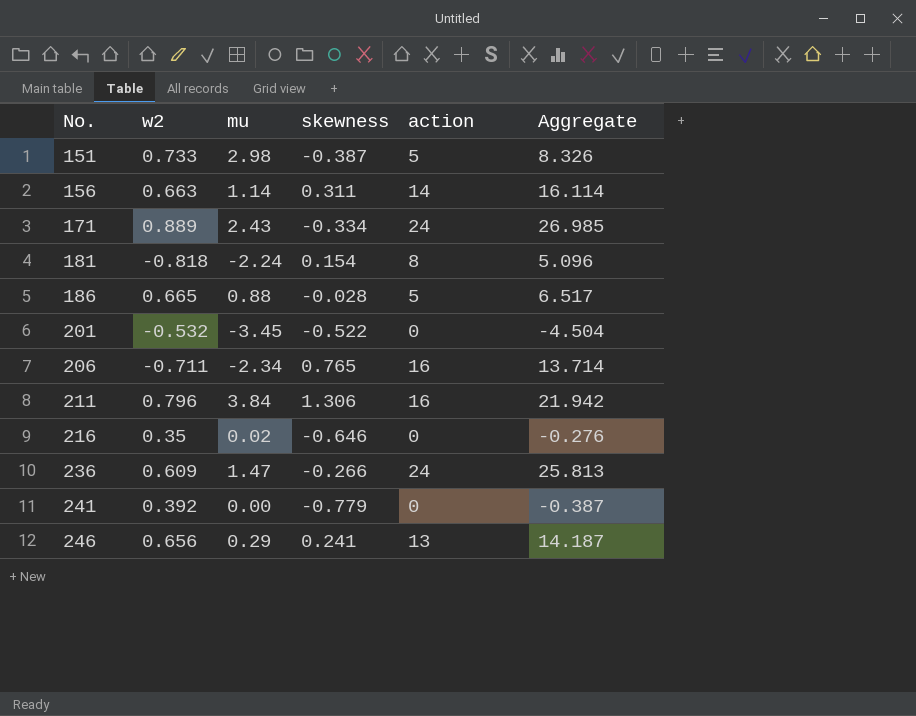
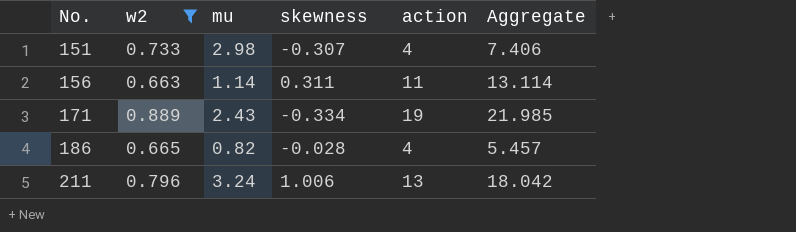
filter: none -> w2 >= 0.663
151 | skewness: -0.387 -> -0.307
151 | action: 5 -> 4
151 | Aggregate: 8.326 -> 7.406
156 | action: 14 -> 11
156 | Aggregate: 16.114 -> 13.114
171 | action: 24 -> 19
171 | Aggregate: 26.985 -> 21.985
186 | mu: 0.88 -> 0.82
186 | action: 5 -> 4
186 | Aggregate: 6.517 -> 5.457
211 | mu: 3.84 -> 3.24
211 | skewness: 1.306 -> 1.006
211 | action: 16 -> 13
211 | Aggregate: 21.942 -> 18.042

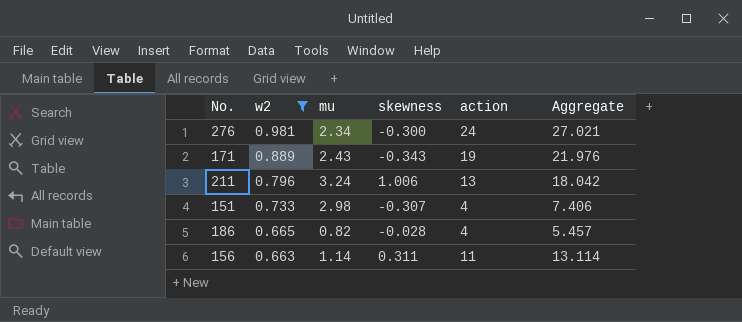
row order: No. ascending -> w2 descending
row 276: none -> 0.981 | 2.34 | -0.300 | 24 | 27.021
171 | skewness: -0.334 -> -0.343
171 | Aggregate: 21.985 -> 21.976

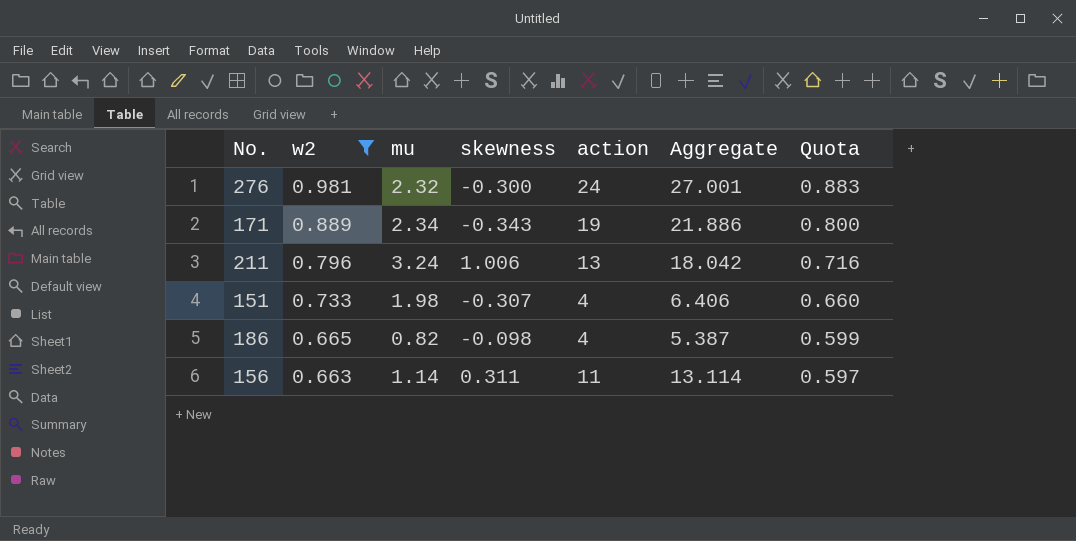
column Quota | formula: none -> [w2] * 0.9
276 | mu: 2.34 -> 2.32
276 | Aggregate: 27.021 -> 27.001
171 | mu: 2.43 -> 2.34
171 | Aggregate: 21.976 -> 21.886
151 | mu: 2.98 -> 1.98
151 | Aggregate: 7.406 -> 6.406
186 | skewness: -0.028 -> -0.098
186 | Aggregate: 5.457 -> 5.387

